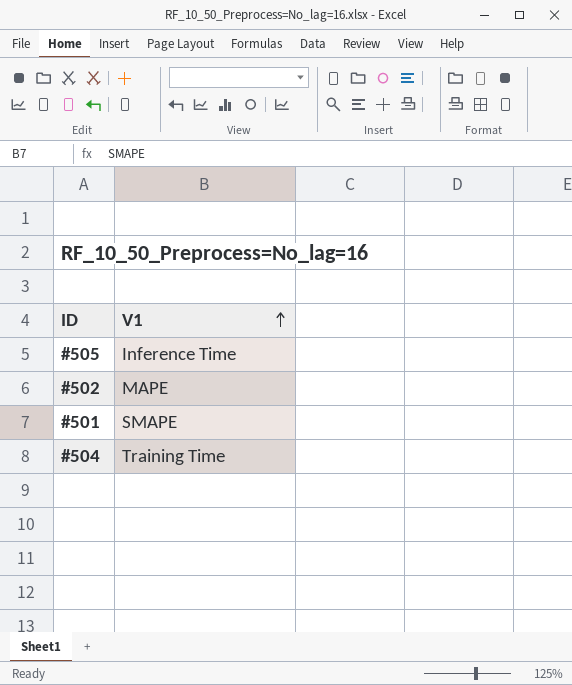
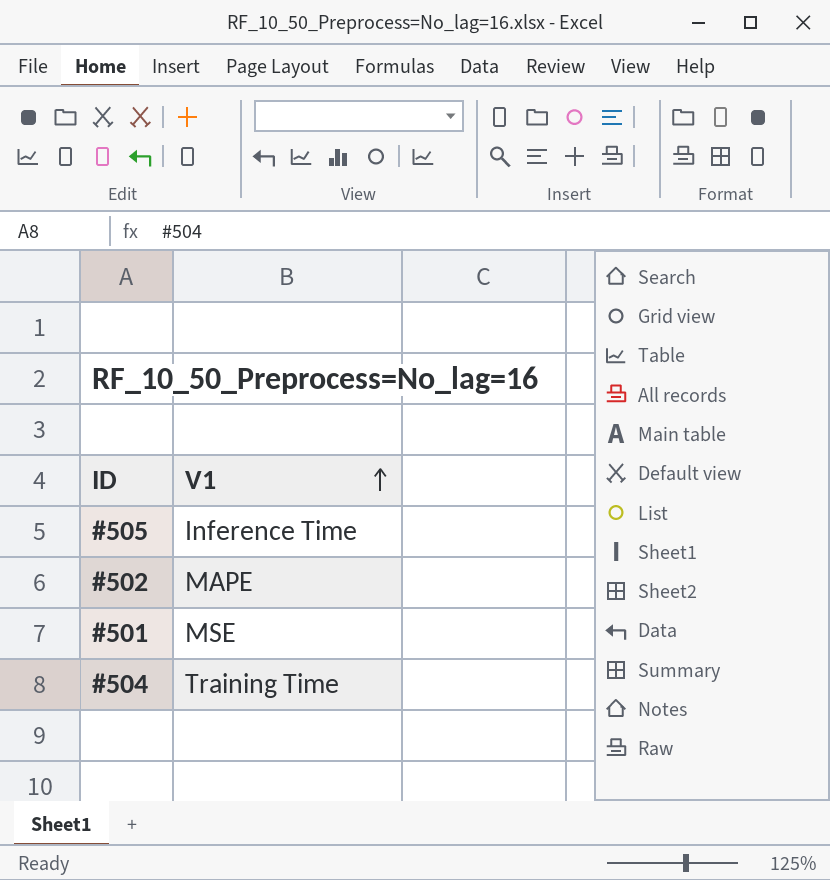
#501 | V1: SMAPE -> MSE

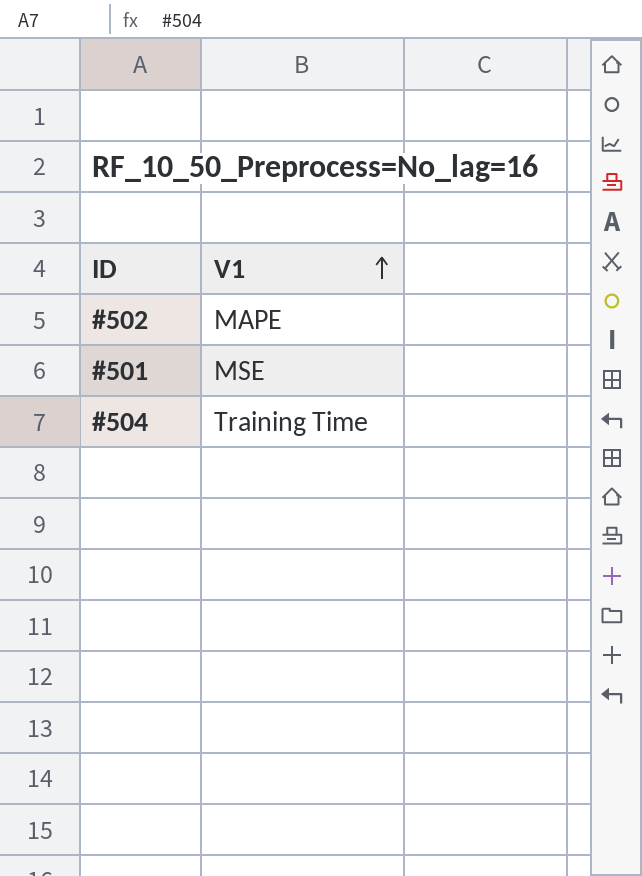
row #505: Inference Time -> none

